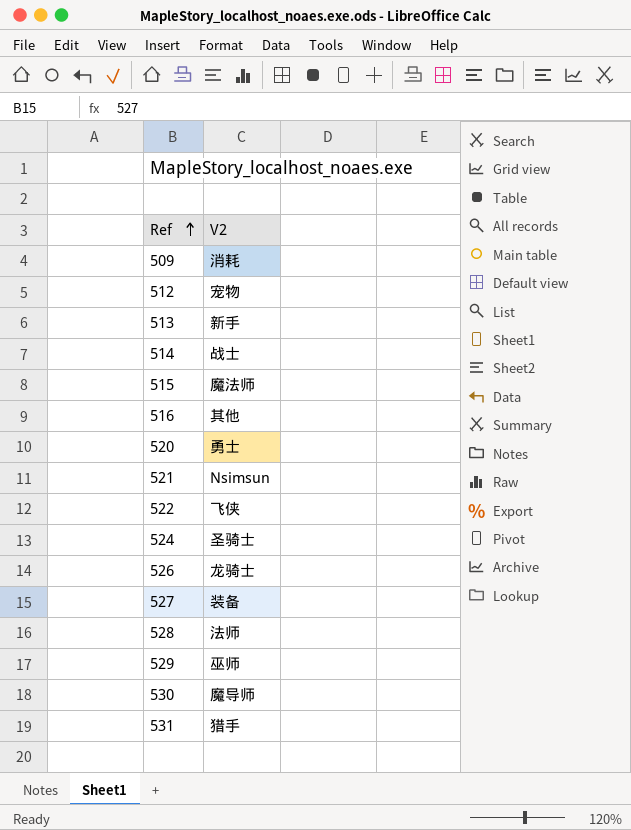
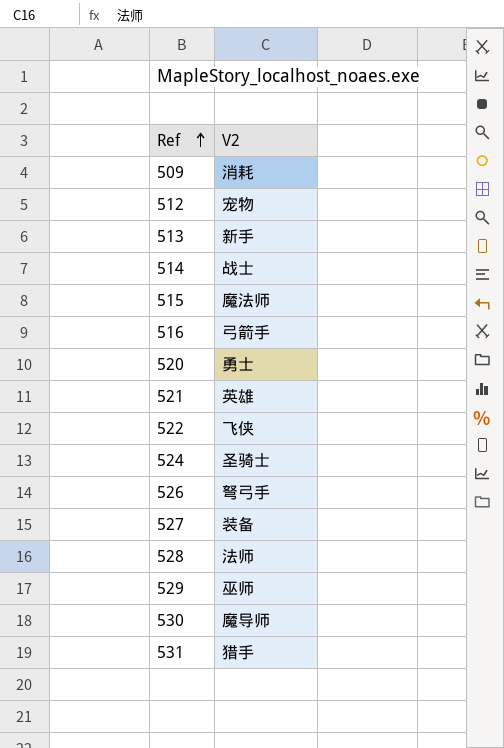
516 | V2: 其他 -> 弓箭手
521 | V2: Nsimsun -> 英雄
526 | V2: 龙骑士 -> 弩弓手

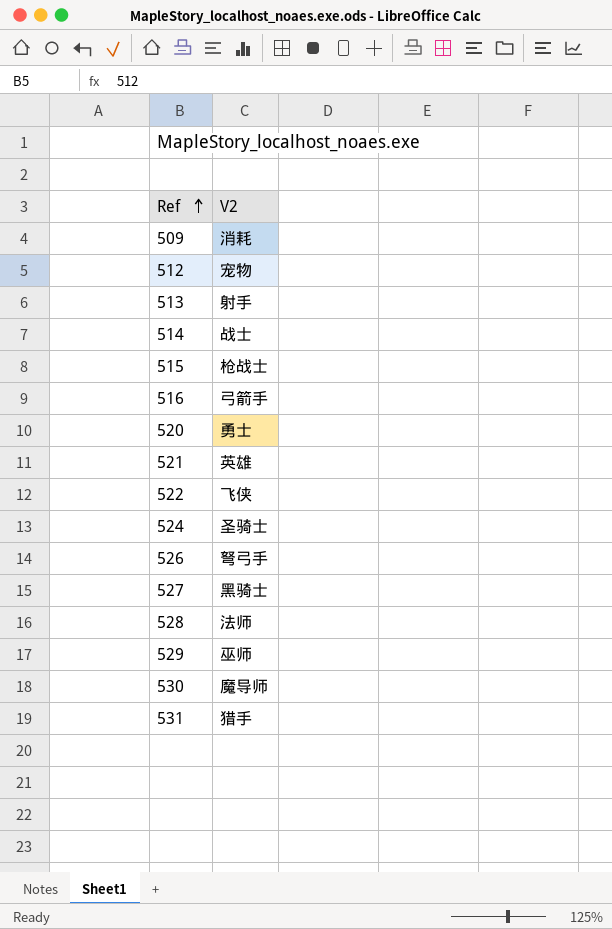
513 | V2: 新手 -> 射手
515 | V2: 魔法师 -> 枪战士
527 | V2: 装备 -> 黑骑士

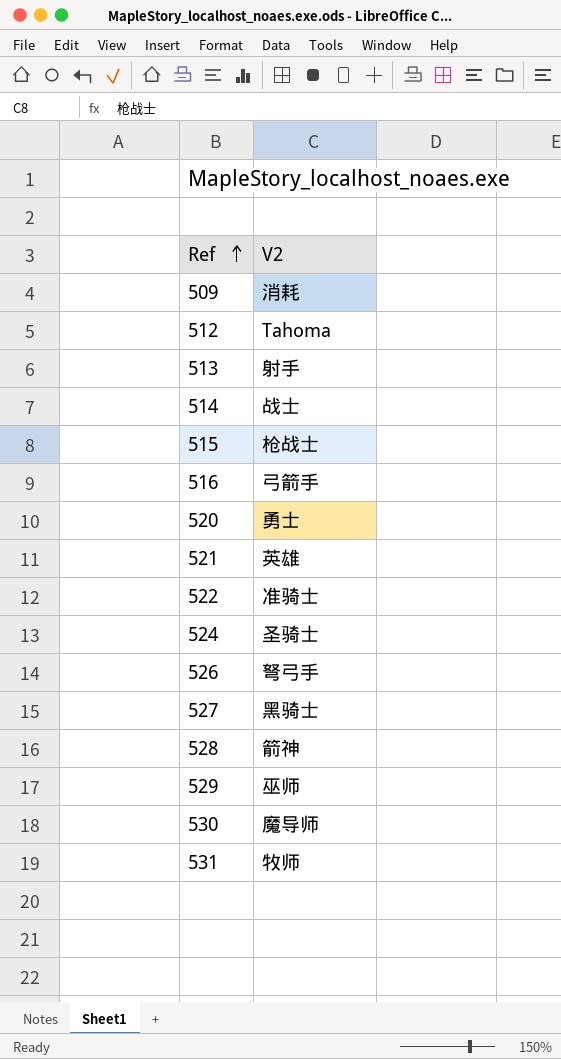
512 | V2: 宠物 -> Tahoma
522 | V2: 飞侠 -> 准骑士
528 | V2: 法师 -> 箭神
531 | V2: 猎手 -> 牧师

